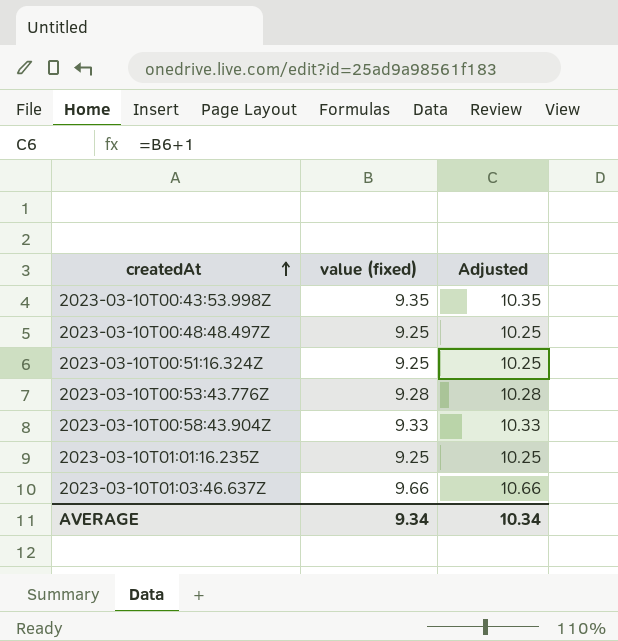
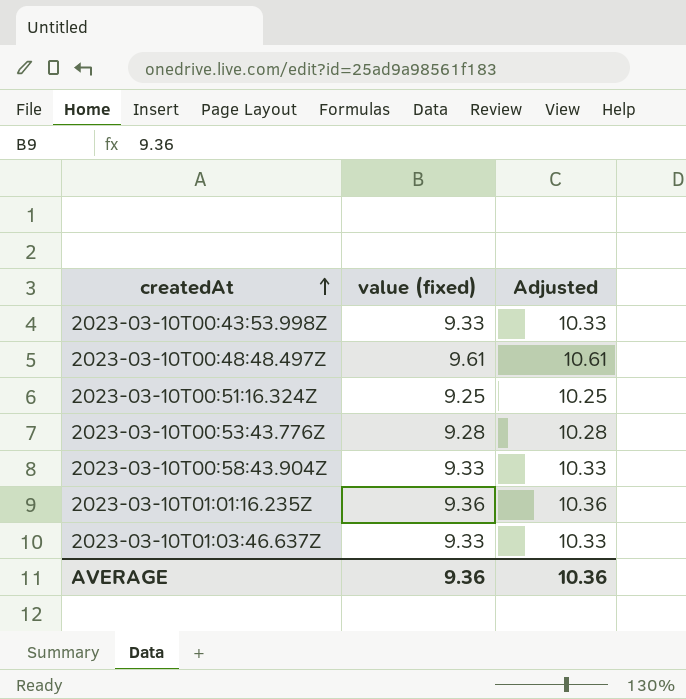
2023-03-10T00:43:53.998Z | value (fixed): 9.35 -> 9.33
2023-03-10T00:43:53.998Z | Adjusted: 10.35 -> 10.33
2023-03-10T00:48:48.497Z | value (fixed): 9.25 -> 9.61
2023-03-10T00:48:48.497Z | Adjusted: 10.25 -> 10.61
2023-03-10T01:01:16.235Z | value (fixed): 9.25 -> 9.36
2023-03-10T01:01:16.235Z | Adjusted: 10.25 -> 10.36
2023-03-10T01:03:46.637Z | value (fixed): 9.66 -> 9.33
2023-03-10T01:03:46.637Z | Adjusted: 10.66 -> 10.33
AVERAGE | value (fixed): 9.34 -> 9.36
AVERAGE | Adjusted: 10.34 -> 10.36

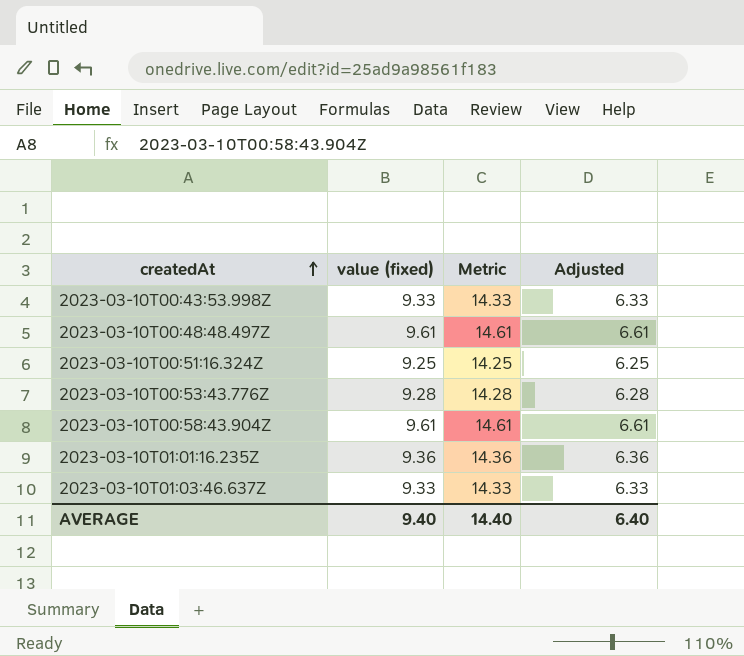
column Metric | formula: none -> [value (fixed)] + 5
column Adjusted | formula: [value (fixed)] + 1 -> [value (fixed)] - 3
2023-03-10T00:58:43.904Z | value (fixed): 9.33 -> 9.61
AVERAGE | value (fixed): 9.36 -> 9.40
AVERAGE | Adjusted: 10.36 -> 6.40

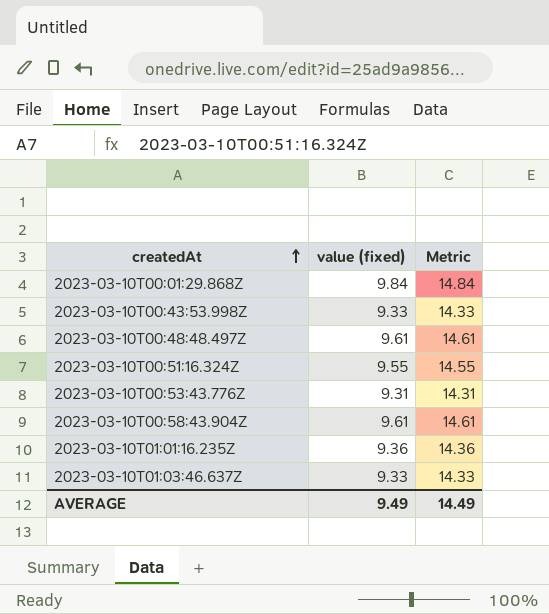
column Adjusted | formula: [value (fixed)] - 3 -> none
row 2023-03-10T00:01:29.868Z: none -> 9.84 | 14.84
2023-03-10T00:51:16.324Z | value (fixed): 9.25 -> 9.55
2023-03-10T00:51:16.324Z | Metric: 14.25 -> 14.55
2023-03-10T00:53:43.776Z | value (fixed): 9.28 -> 9.31
2023-03-10T00:53:43.776Z | Metric: 14.28 -> 14.31
AVERAGE | value (fixed): 9.40 -> 9.49
AVERAGE | Metric: 14.40 -> 14.49

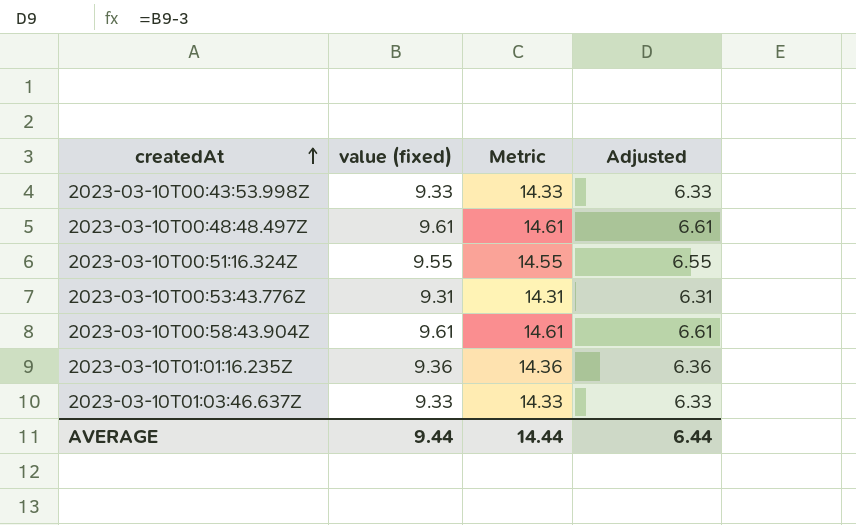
column Adjusted | formula: none -> [value (fixed)] - 3
row 2023-03-10T00:01:29.868Z: 9.84 | 14.84 -> none
AVERAGE | value (fixed): 9.49 -> 9.44
AVERAGE | Metric: 14.49 -> 14.44

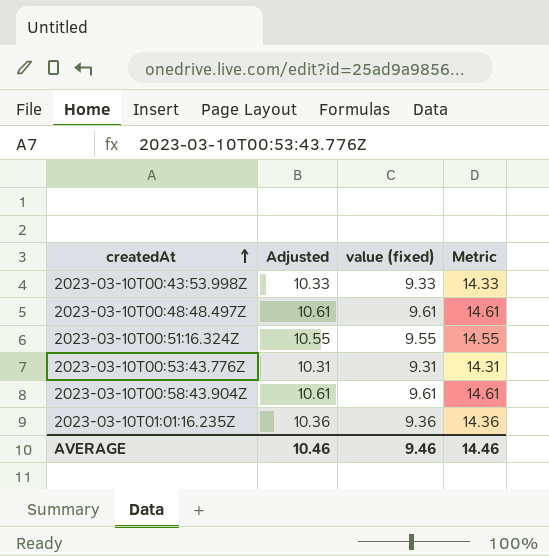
column Adjusted | formula: [value (fixed)] - 3 -> [value (fixed)] + 1
column Adjusted | position: 4 -> 2
row 2023-03-10T01:03:46.637Z: 9.33 | 14.33 | 6.33 -> none
AVERAGE | Adjusted: 6.44 -> 10.46
AVERAGE | value (fixed): 9.44 -> 9.46
AVERAGE | Metric: 14.44 -> 14.46

